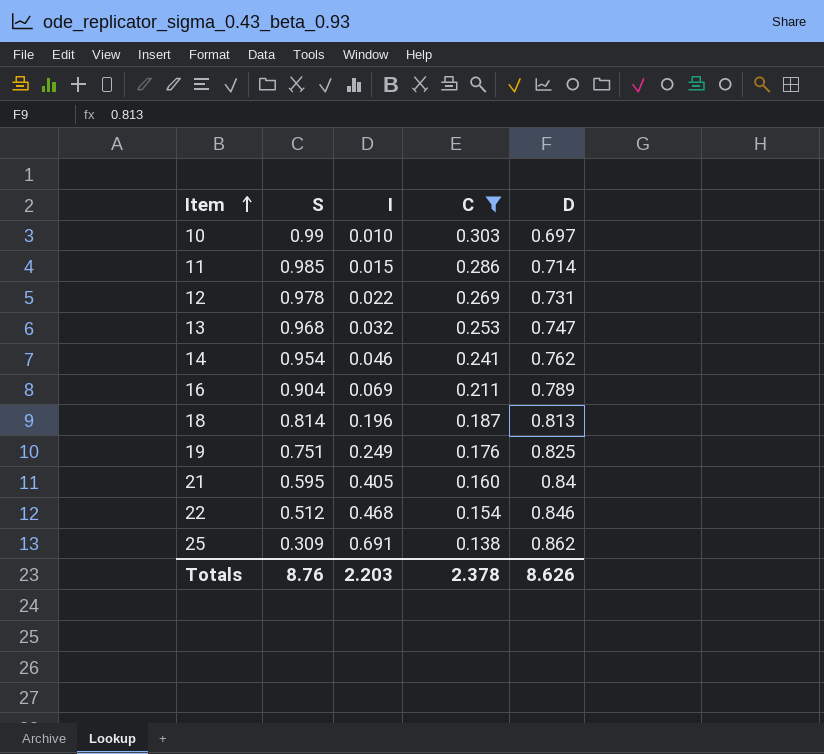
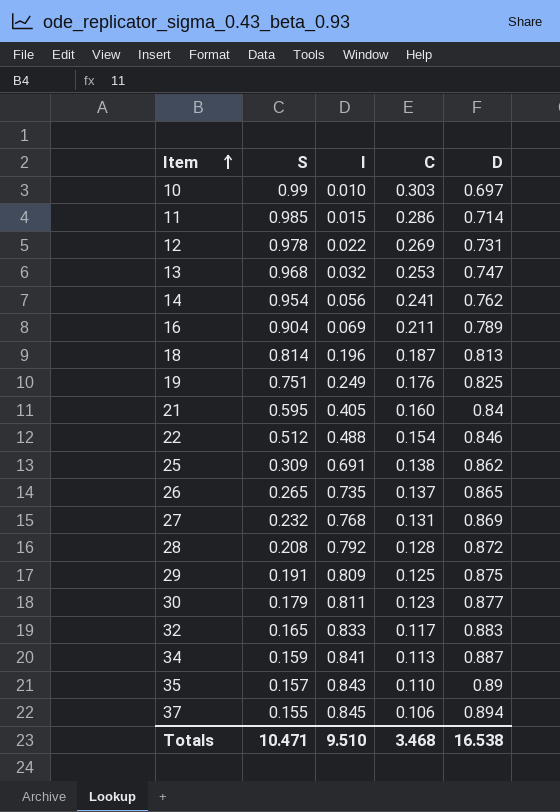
filter: C >= 0.138 -> none
14 | I: 0.046 -> 0.056
22 | I: 0.468 -> 0.488
Totals | S: 8.76 -> 10.471
Totals | I: 2.203 -> 9.510
Totals | C: 2.378 -> 3.468
Totals | D: 8.626 -> 16.538

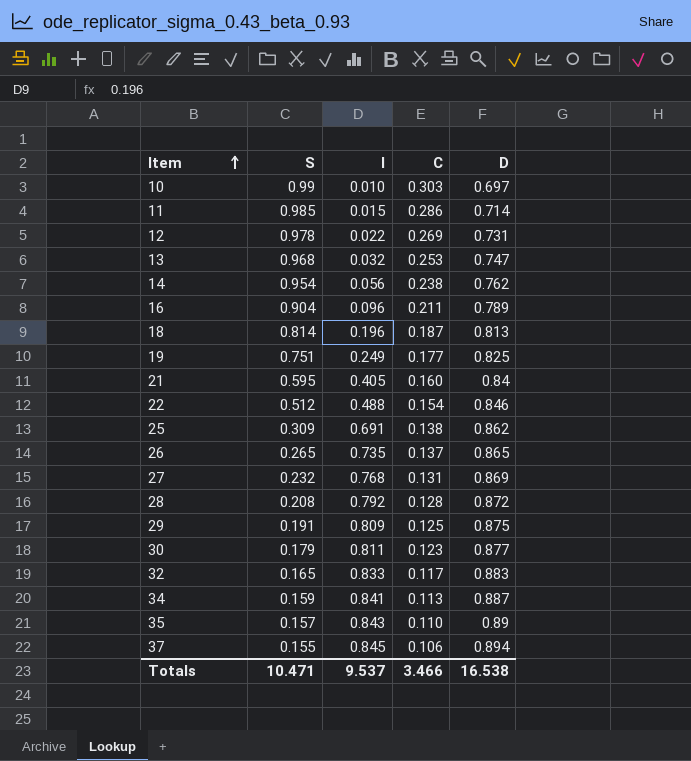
14 | C: 0.241 -> 0.238
16 | I: 0.069 -> 0.096
19 | C: 0.176 -> 0.177
Totals | I: 9.510 -> 9.537
Totals | C: 3.468 -> 3.466

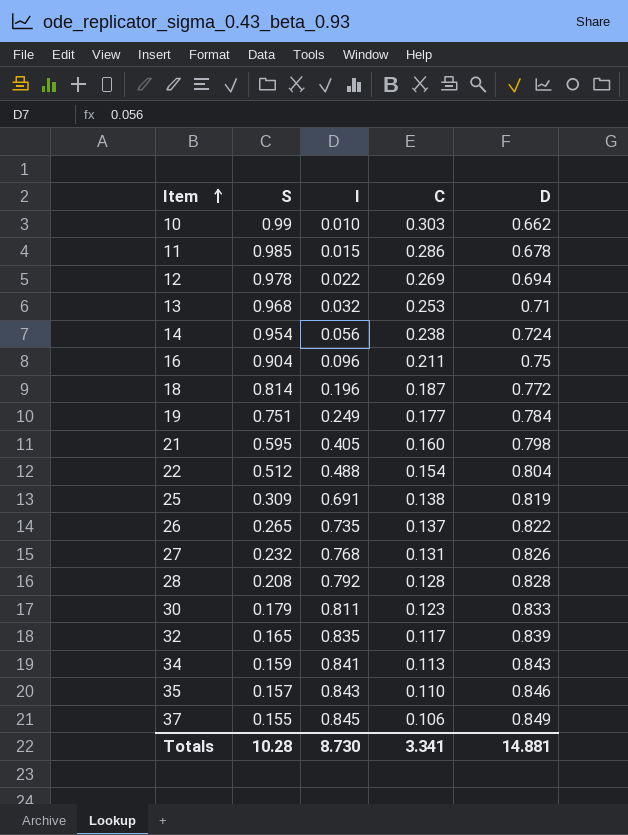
row 29: 0.191 | 0.809 | 0.125 | 0.875 -> none
10 | D: 0.697 -> 0.662
11 | D: 0.714 -> 0.678
12 | D: 0.731 -> 0.694
13 | D: 0.747 -> 0.71
14 | D: 0.762 -> 0.724
16 | D: 0.789 -> 0.75
18 | D: 0.813 -> 0.772
19 | D: 0.825 -> 0.784
21 | D: 0.84 -> 0.798
22 | D: 0.846 -> 0.804
25 | D: 0.862 -> 0.819
26 | D: 0.865 -> 0.822
27 | D: 0.869 -> 0.826
28 | D: 0.872 -> 0.828
30 | D: 0.877 -> 0.833
32 | I: 0.833 -> 0.835
32 | D: 0.883 -> 0.839
34 | D: 0.887 -> 0.843
35 | D: 0.89 -> 0.846
37 | D: 0.894 -> 0.849
Totals | S: 10.471 -> 10.28
Totals | I: 9.537 -> 8.730
Totals | C: 3.466 -> 3.341
Totals | D: 16.538 -> 14.881

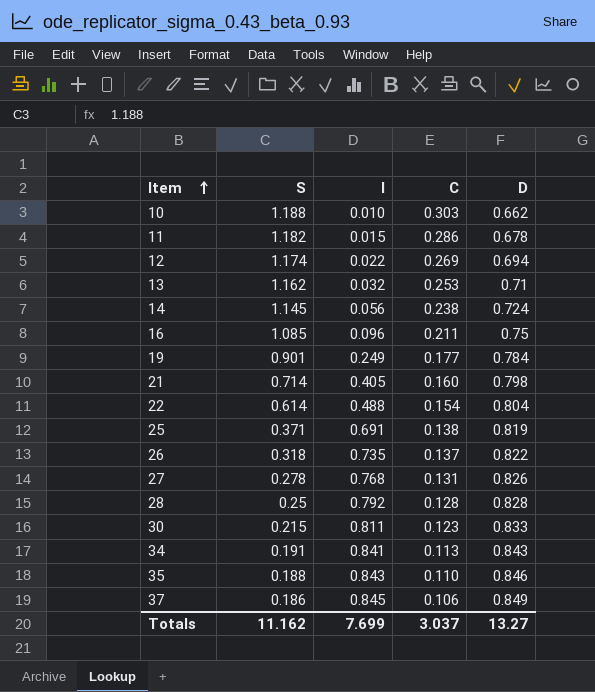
row 18: 0.814 | 0.196 | 0.187 | 0.772 -> none
row 32: 0.165 | 0.835 | 0.117 | 0.839 -> none
10 | S: 0.99 -> 1.188
11 | S: 0.985 -> 1.182
12 | S: 0.978 -> 1.174
13 | S: 0.968 -> 1.162
14 | S: 0.954 -> 1.145
16 | S: 0.904 -> 1.085
19 | S: 0.751 -> 0.901
21 | S: 0.595 -> 0.714
22 | S: 0.512 -> 0.614
25 | S: 0.309 -> 0.371
26 | S: 0.265 -> 0.318
27 | S: 0.232 -> 0.278
28 | S: 0.208 -> 0.25
30 | S: 0.179 -> 0.215
34 | S: 0.159 -> 0.191
35 | S: 0.157 -> 0.188
37 | S: 0.155 -> 0.186
Totals | S: 10.28 -> 11.162
Totals | I: 8.730 -> 7.699
Totals | C: 3.341 -> 3.037
Totals | D: 14.881 -> 13.27

